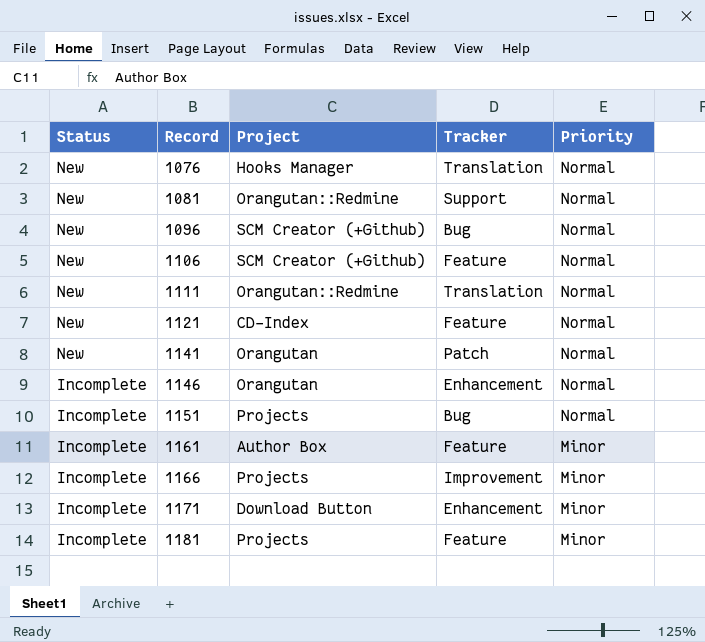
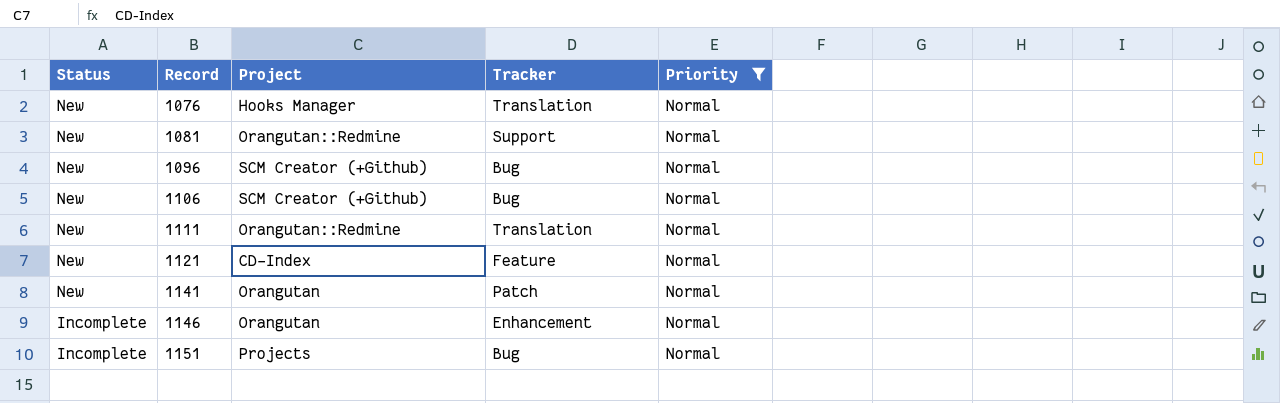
filter: none -> Priority = Normal
1106 | Tracker: Feature -> Bug

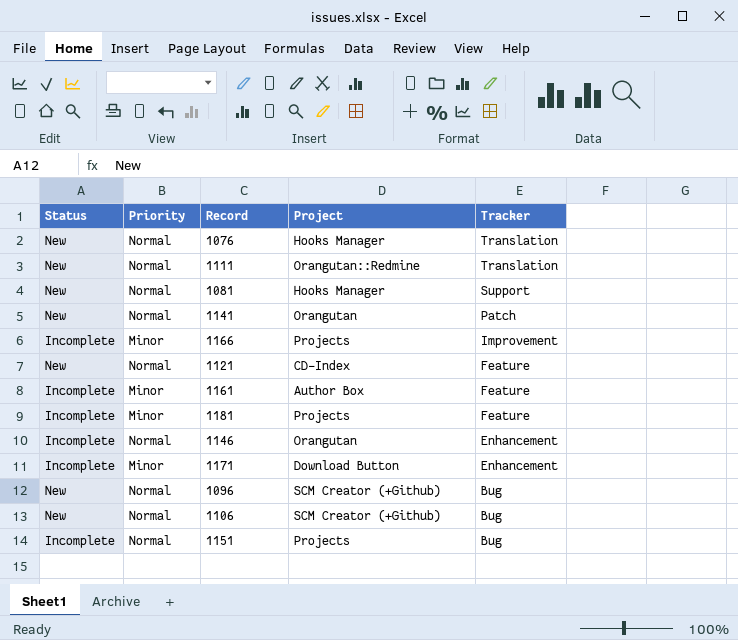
filter: Priority = Normal -> none
row order: Status descending -> Tracker descending
column Priority | position: 5 -> 2
1081 | Project: Orangutan::Redmine -> Hooks Manager

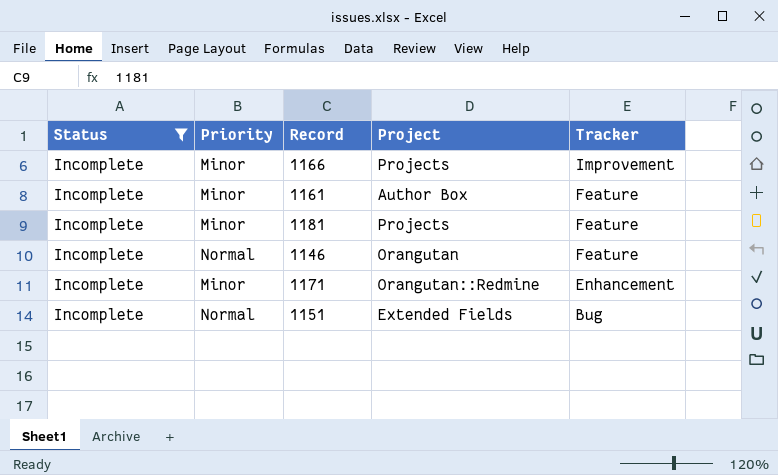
filter: none -> Status = Incomplete
1146 | Tracker: Enhancement -> Feature
1171 | Project: Download Button -> Orangutan::Redmine
1151 | Project: Projects -> Extended Fields

